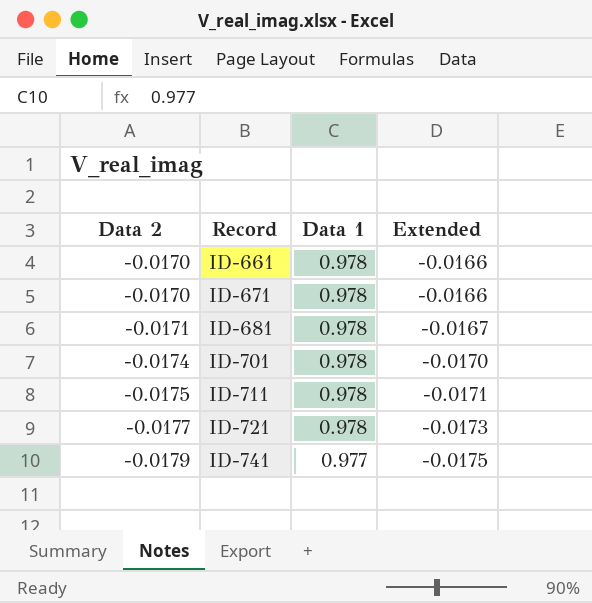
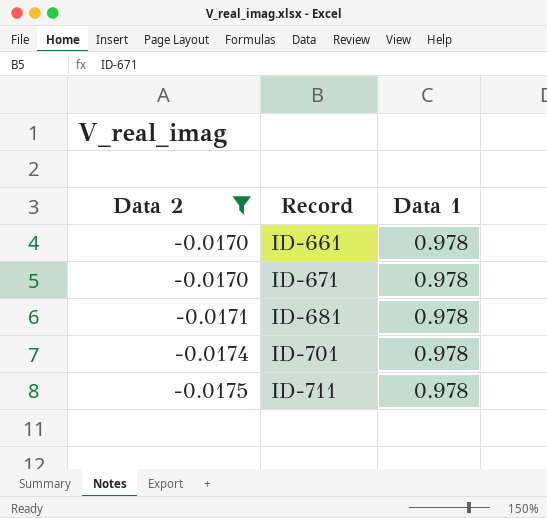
filter: none -> Data 2 >= -0.0175
column Extended | formula: [Data 2] * [Data 1] -> none

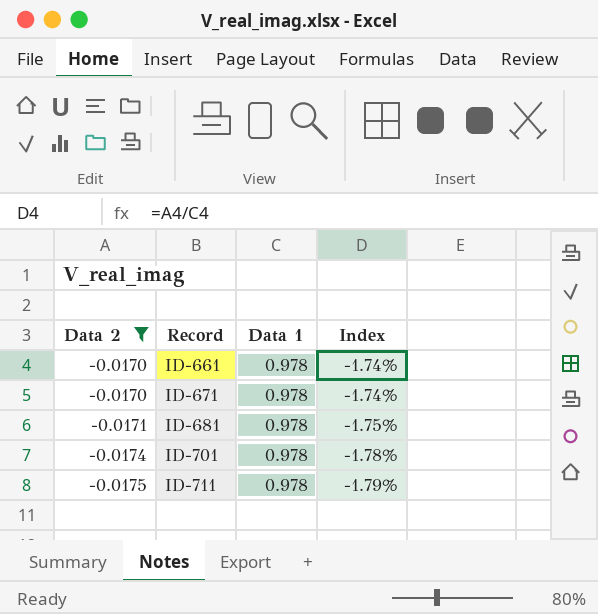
column Index | formula: none -> [Data 2] / [Data 1]

